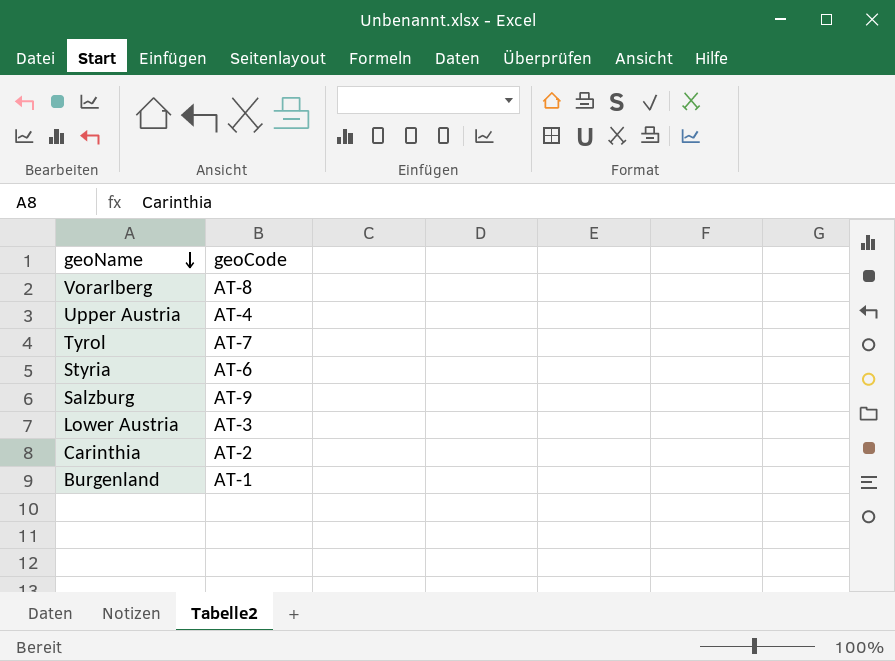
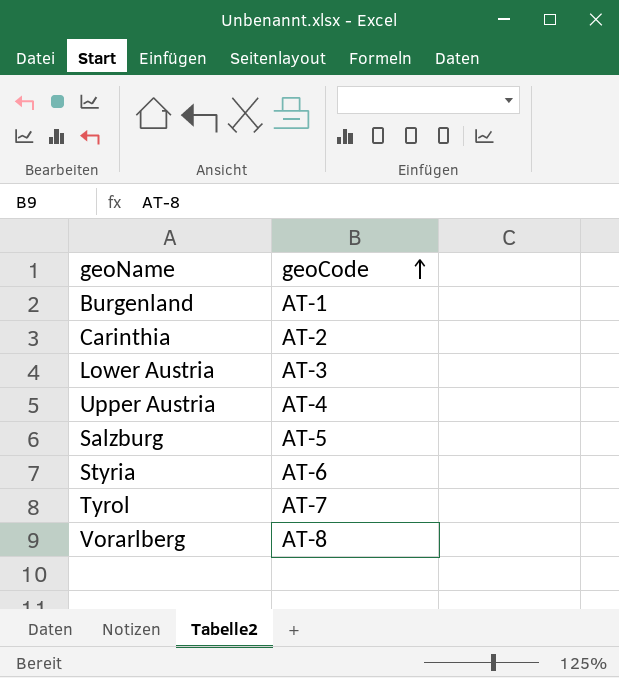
row order: geoName descending -> geoCode ascending
Salzburg | geoCode: AT-9 -> AT-5

